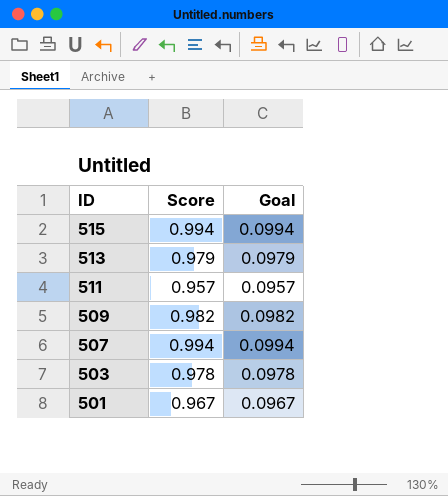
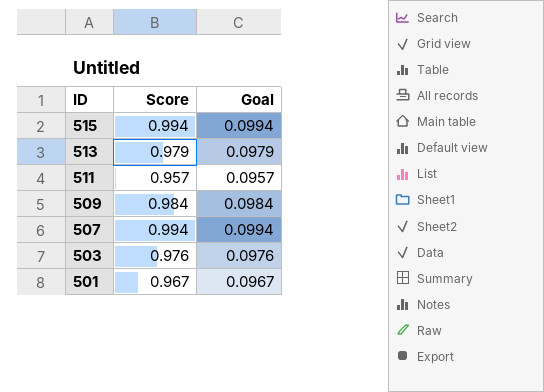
509 | Score: 0.982 -> 0.984
509 | Goal: 0.0982 -> 0.0984
503 | Score: 0.978 -> 0.976
503 | Goal: 0.0978 -> 0.0976

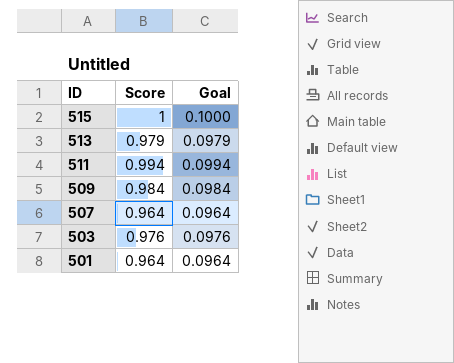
515 | Score: 0.994 -> 1
515 | Goal: 0.0994 -> 0.1000
511 | Score: 0.957 -> 0.994
511 | Goal: 0.0957 -> 0.0994
507 | Score: 0.994 -> 0.964
507 | Goal: 0.0994 -> 0.0964
501 | Score: 0.967 -> 0.964
501 | Goal: 0.0967 -> 0.0964

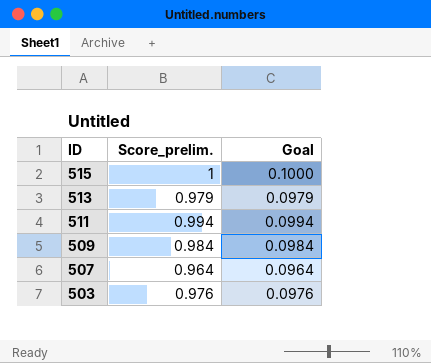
column name: Score -> Score_prelim.
row 501: 0.964 | 0.0964 -> none

